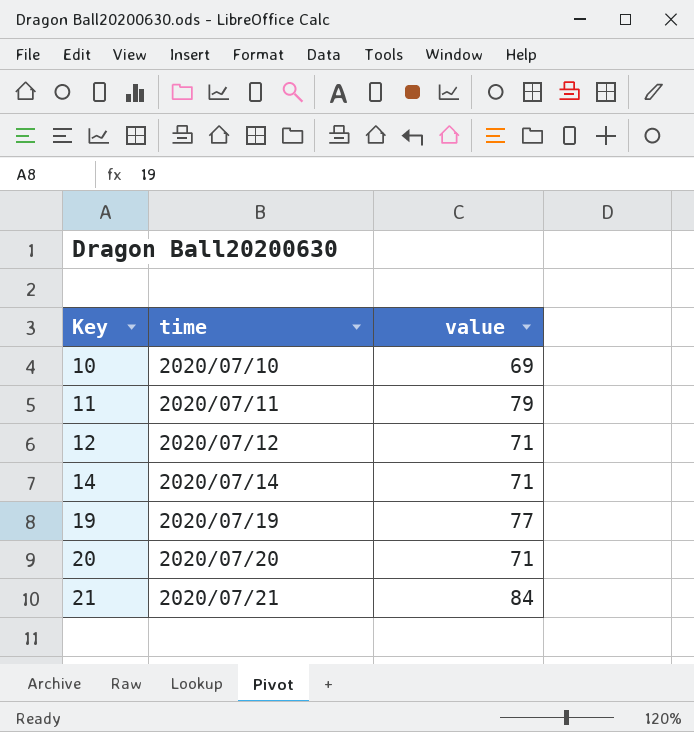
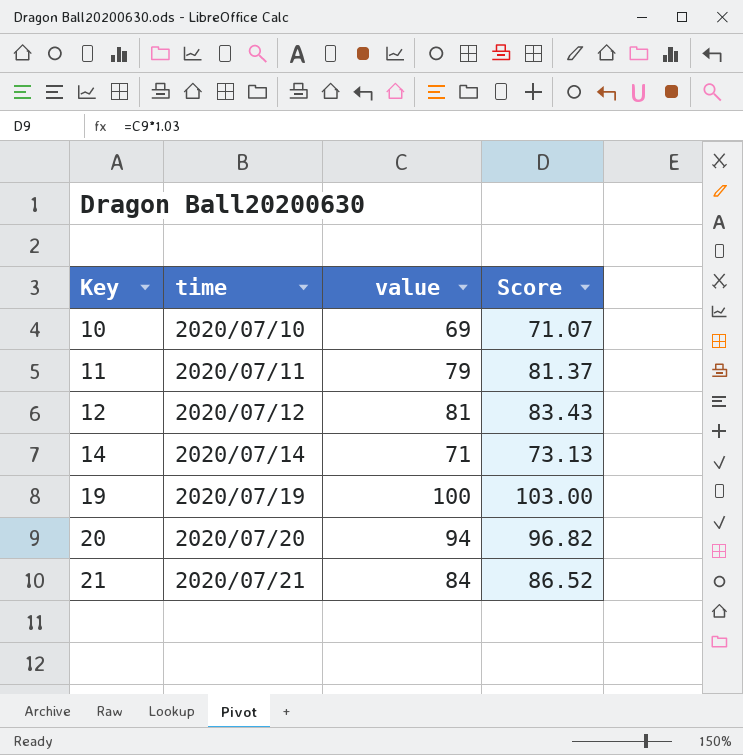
column Score | formula: none -> [value] * 1.03
12 | value: 71 -> 81
19 | value: 77 -> 100
20 | value: 71 -> 94

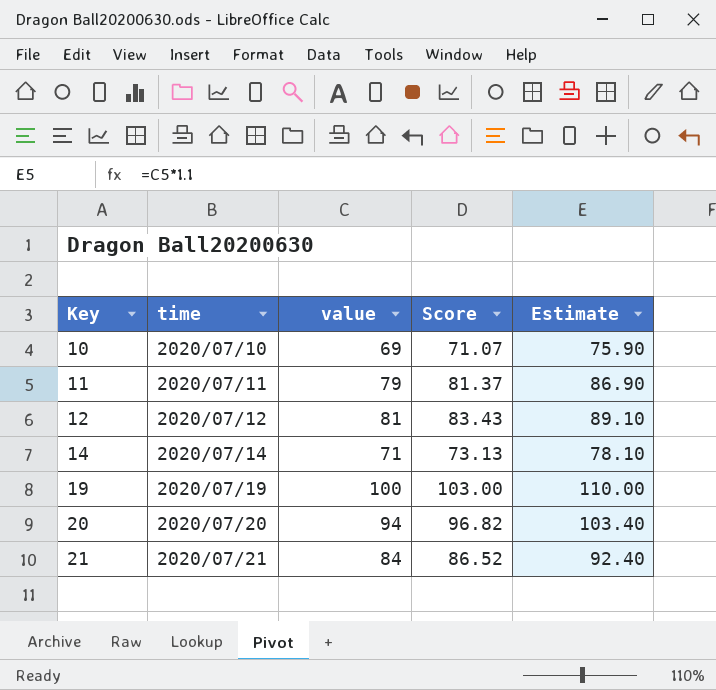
column Estimate | formula: none -> [value] * 1.1

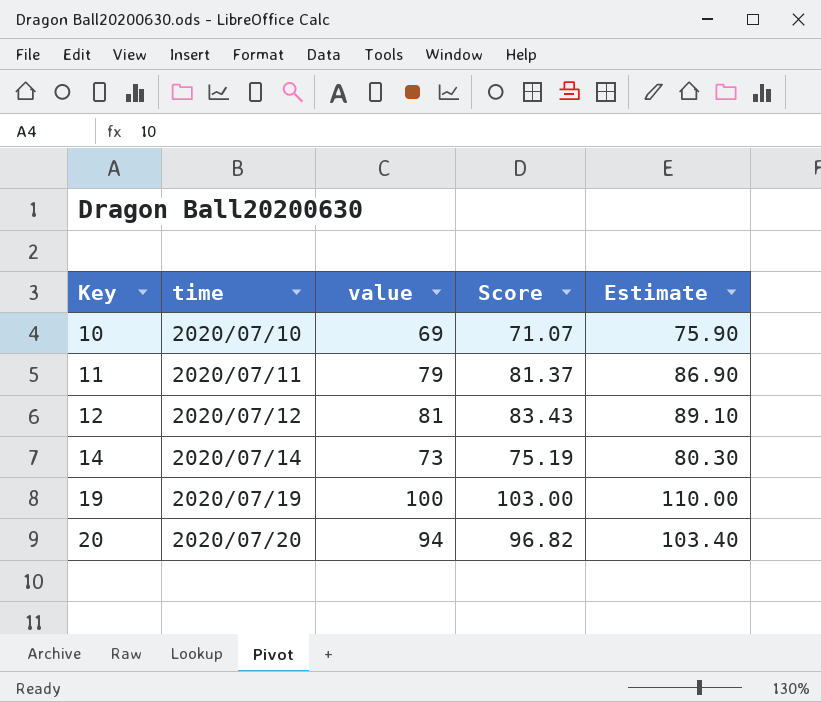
row 21: 2020/07/21 | 84 | 86.52 | 92.40 -> none
14 | value: 71 -> 73
14 | Score: 73.13 -> 75.19
14 | Estimate: 78.10 -> 80.30

